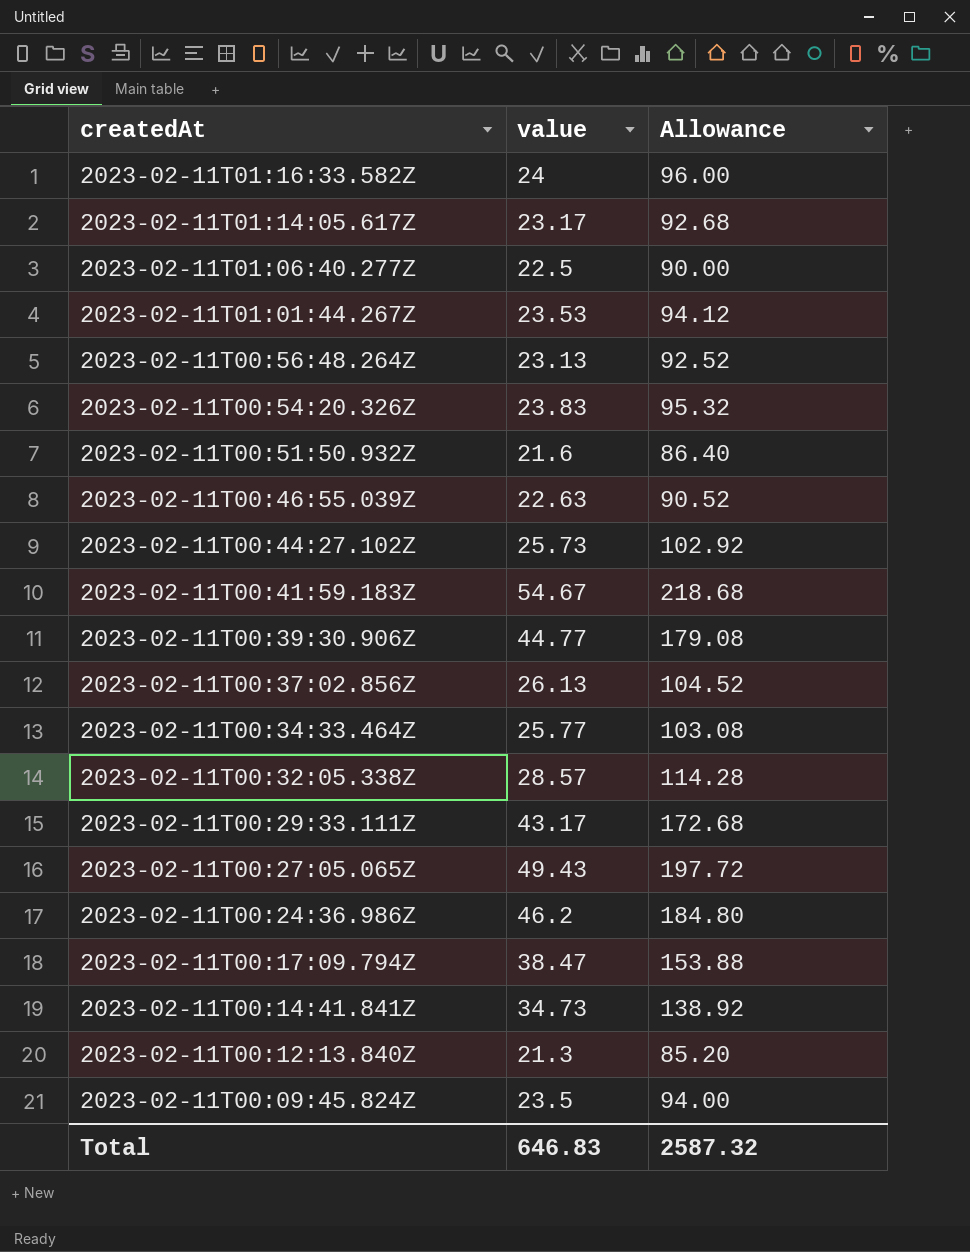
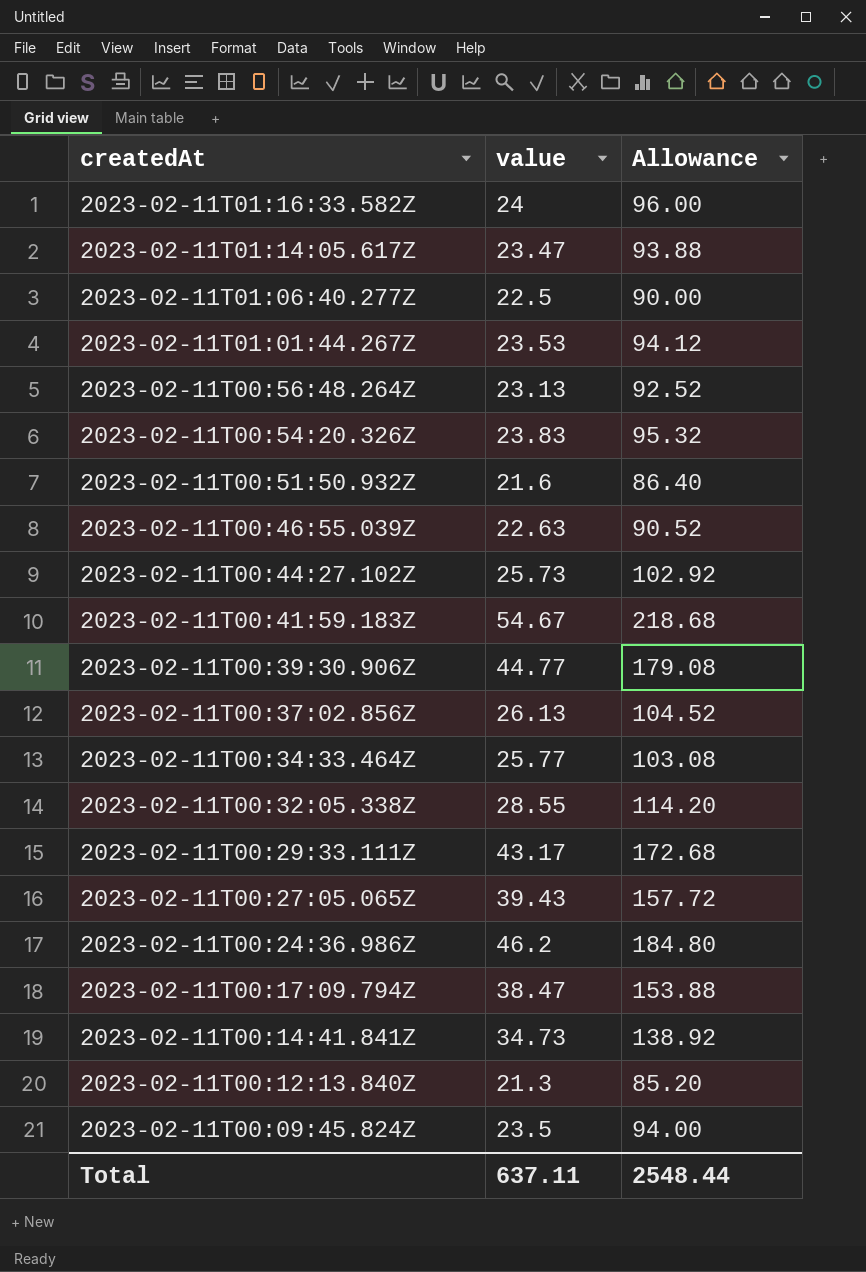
2023-02-11T01:14:05.617Z | value: 23.17 -> 23.47
2023-02-11T01:14:05.617Z | Allowance: 92.68 -> 93.88
2023-02-11T00:32:05.338Z | value: 28.57 -> 28.55
2023-02-11T00:32:05.338Z | Allowance: 114.28 -> 114.20
2023-02-11T00:27:05.065Z | value: 49.43 -> 39.43
2023-02-11T00:27:05.065Z | Allowance: 197.72 -> 157.72
Total | value: 646.83 -> 637.11
Total | Allowance: 2587.32 -> 2548.44

